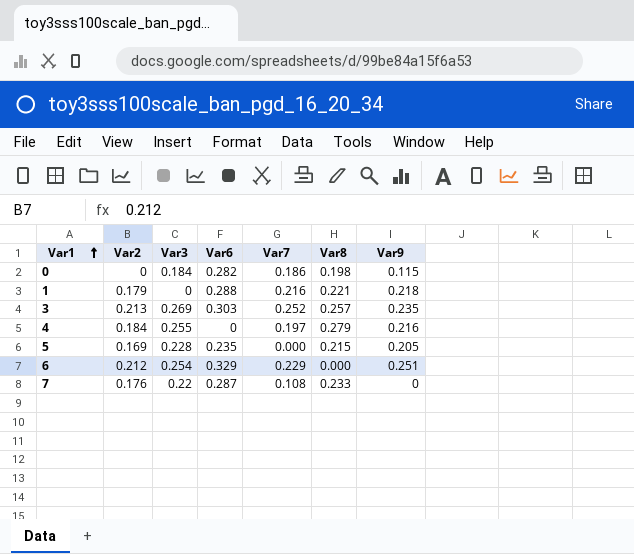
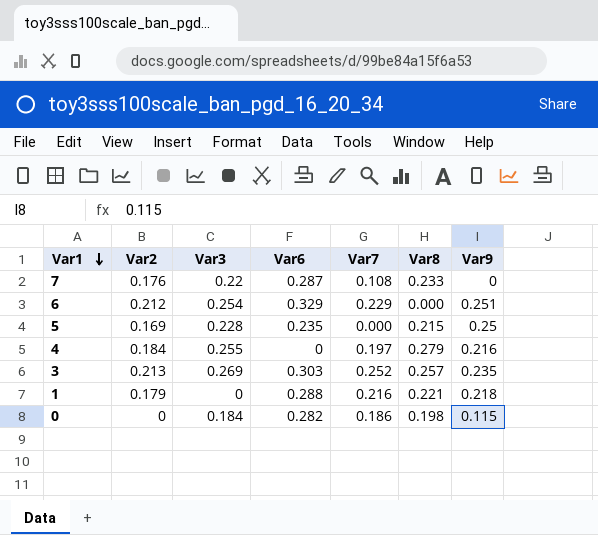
row order: Var1 ascending -> Var1 descending
5 | Var9: 0.205 -> 0.25

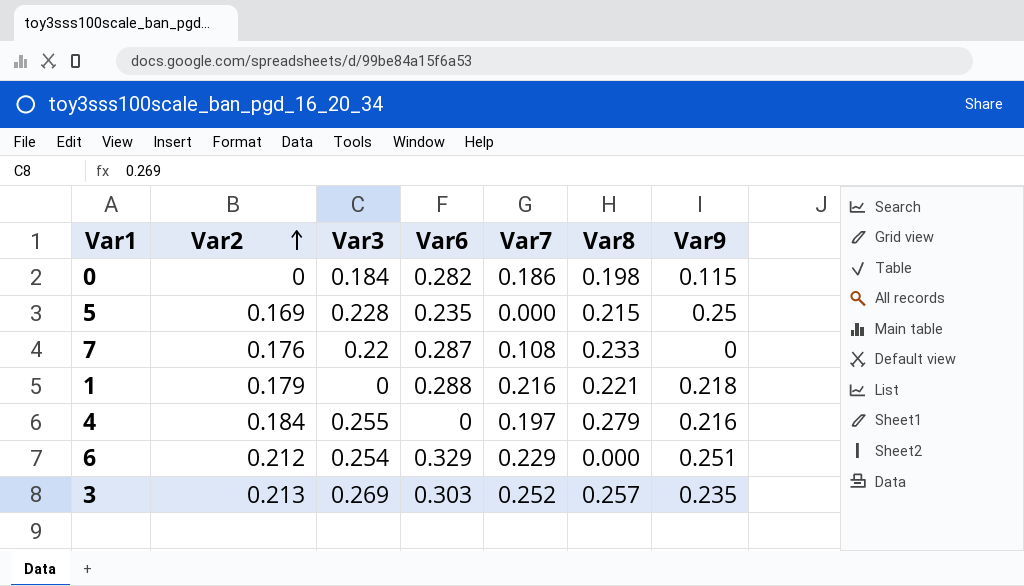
row order: Var1 descending -> Var2 ascending

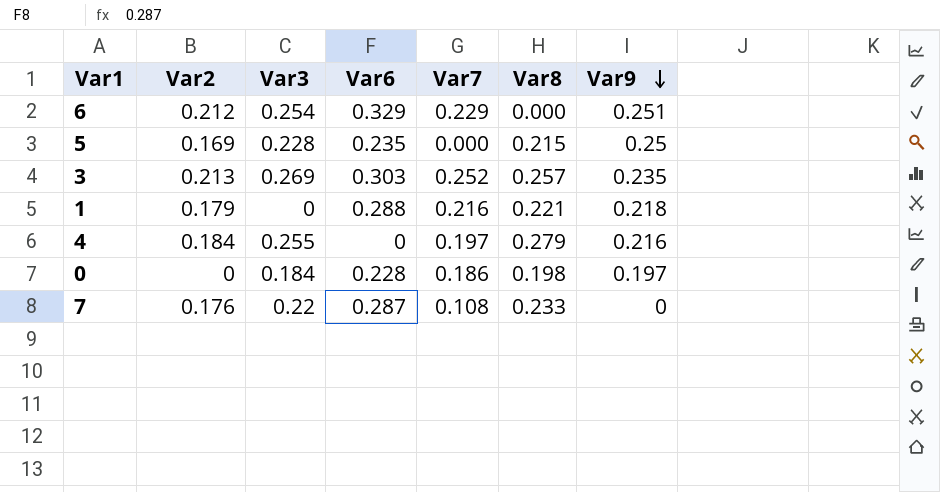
row order: Var2 ascending -> Var9 descending
0 | Var6: 0.282 -> 0.228
0 | Var9: 0.115 -> 0.197

